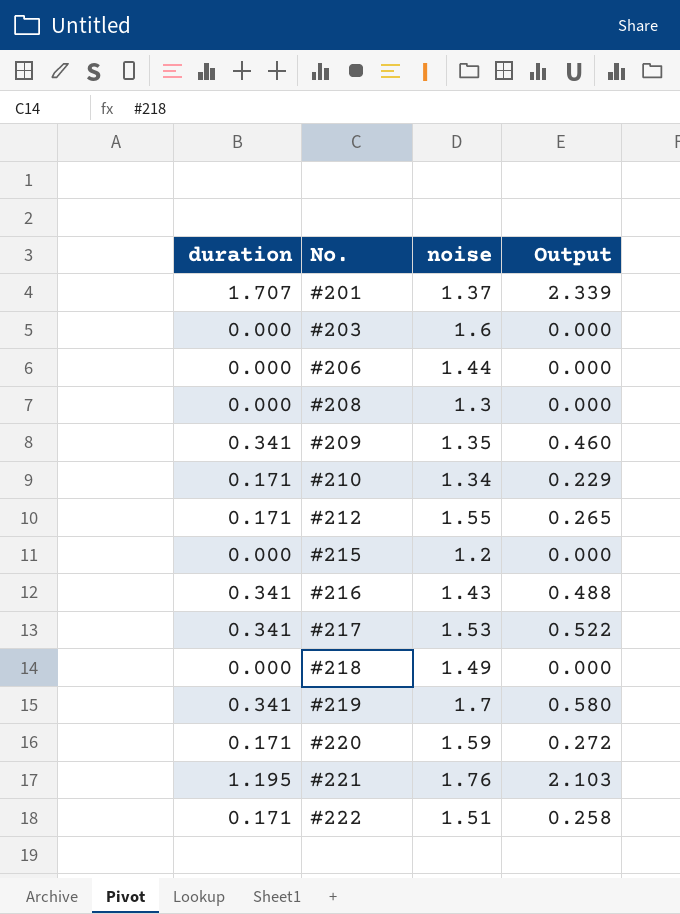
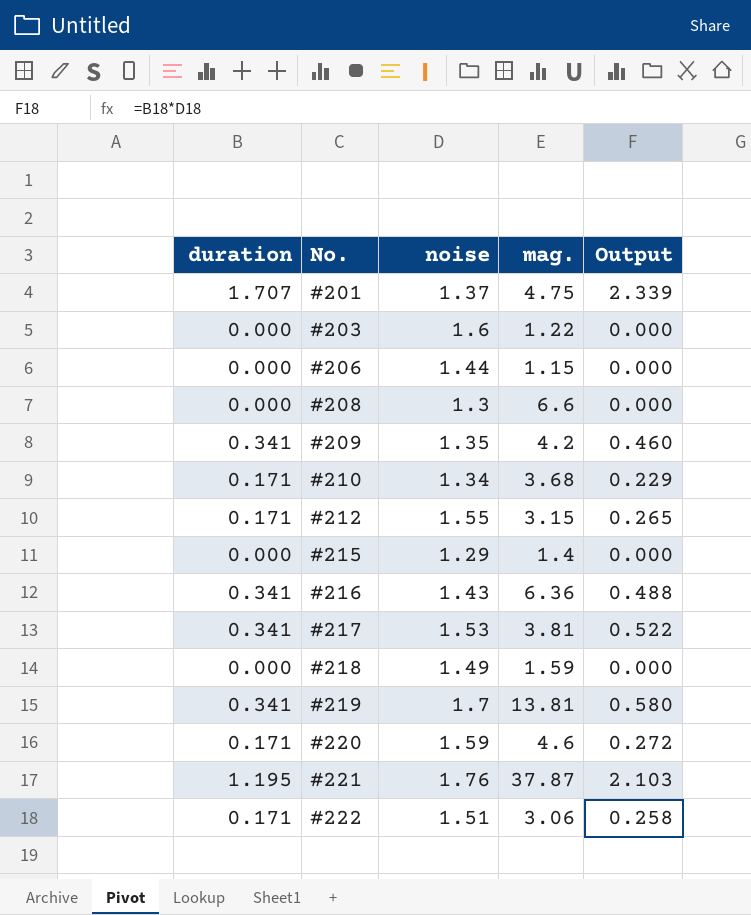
column mag. | position: none -> 4
#215 | noise: 1.2 -> 1.29

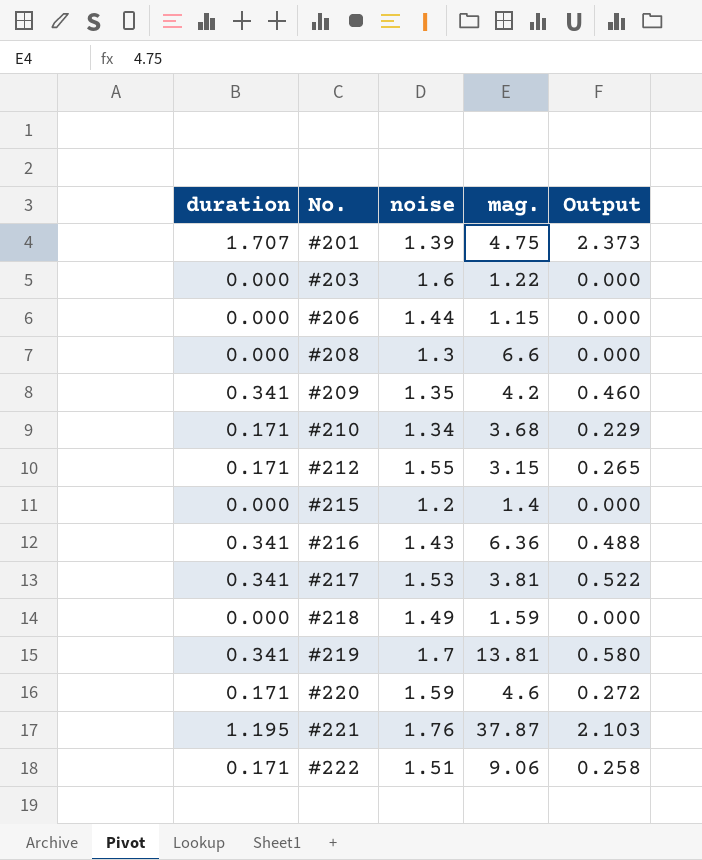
#201 | noise: 1.37 -> 1.39
#201 | Output: 2.339 -> 2.373
#215 | noise: 1.29 -> 1.2
#222 | mag.: 3.06 -> 9.06

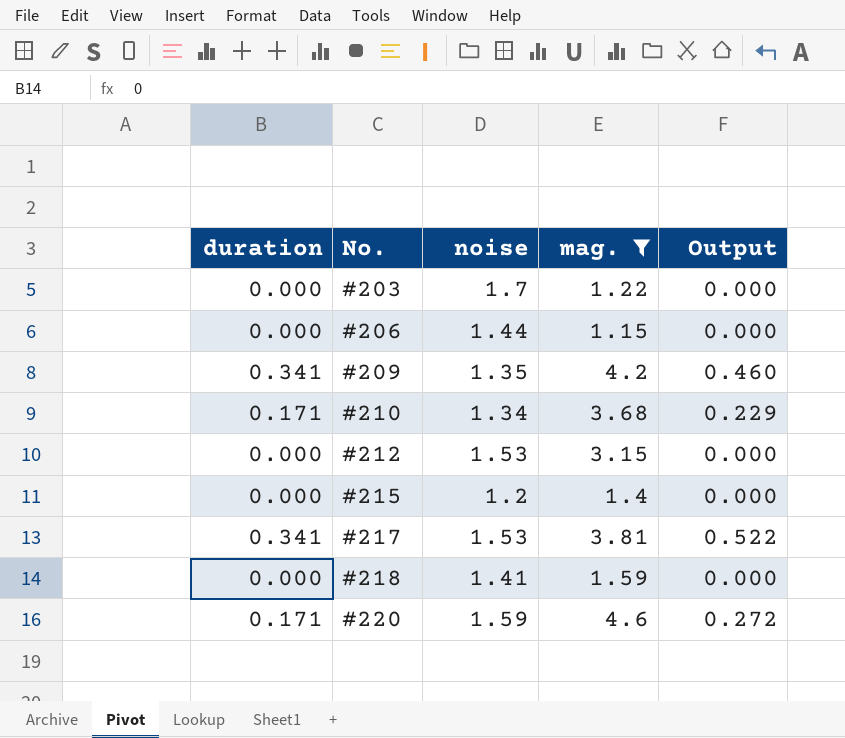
filter: none -> mag. <= 4.6
#203 | noise: 1.6 -> 1.7
#212 | duration: 0.171 -> 0.000
#212 | noise: 1.55 -> 1.53
#212 | Output: 0.265 -> 0.000
#218 | noise: 1.49 -> 1.41

